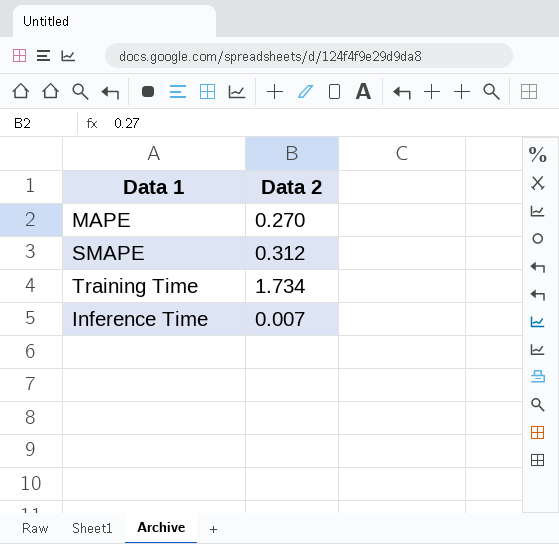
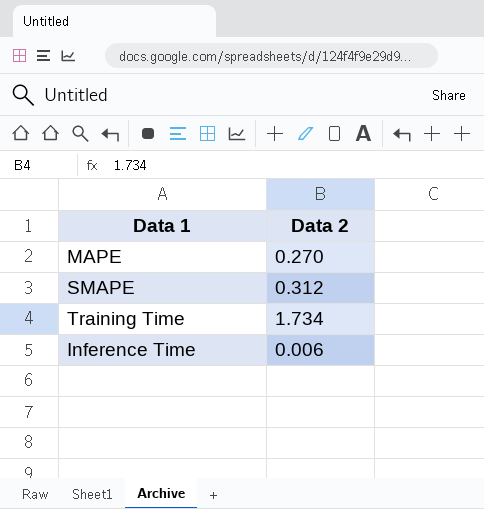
Inference Time | Data 2: 0.007 -> 0.006

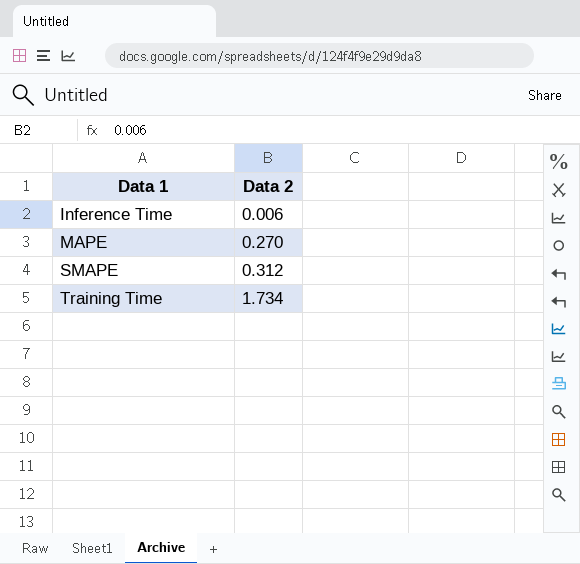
row order: none -> Data 1 ascending

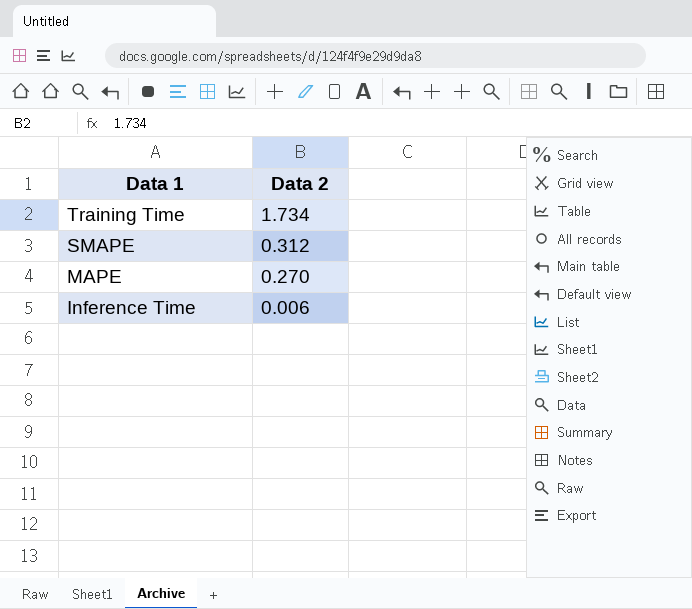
row order: Data 1 ascending -> Data 1 descending

